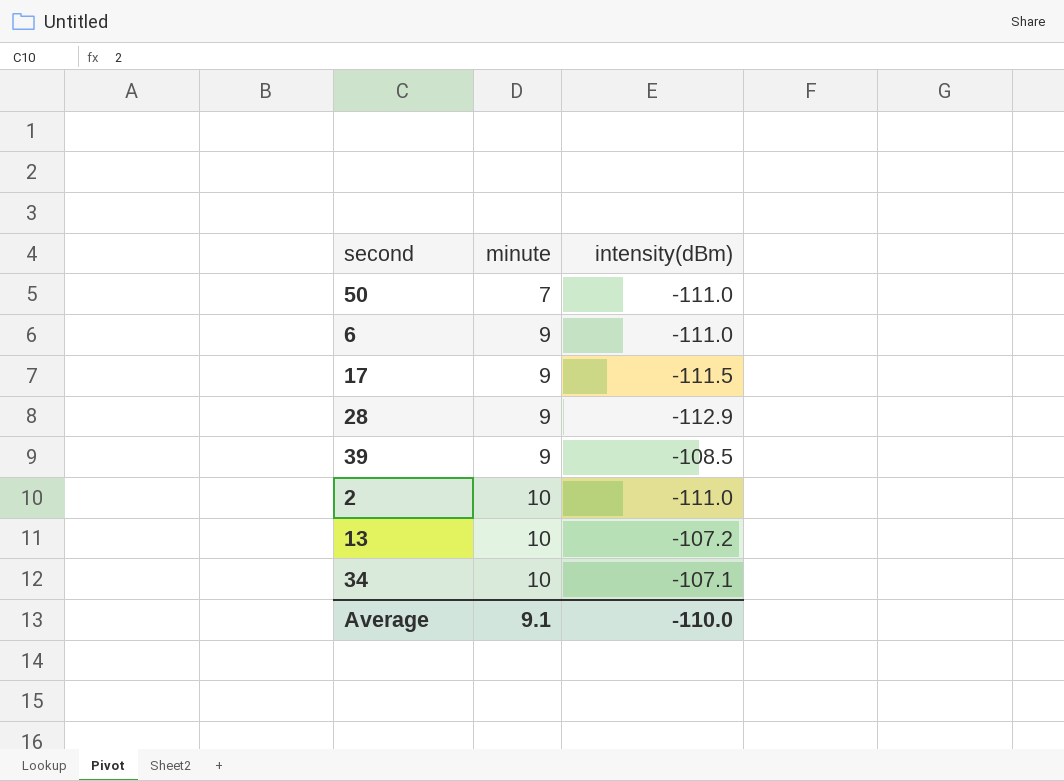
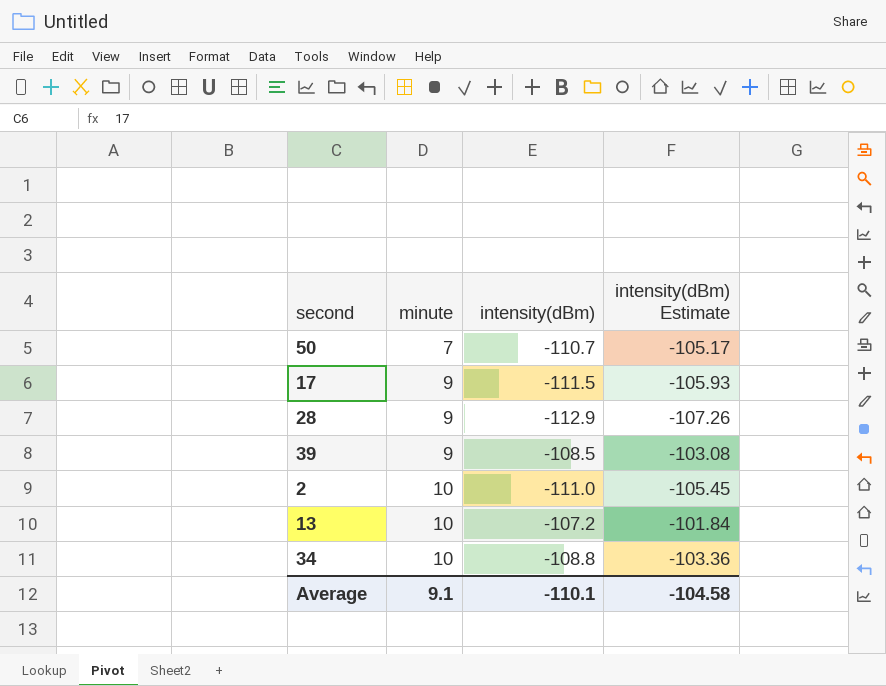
column intensity(dBm) Estimate | formula: none -> [intensity(dBm)] * 0.95
row 6: 9 | -111.0 -> none
50 | intensity(dBm): -111.0 -> -110.7
34 | intensity(dBm): -107.1 -> -108.8
Average | intensity(dBm): -110.0 -> -110.1

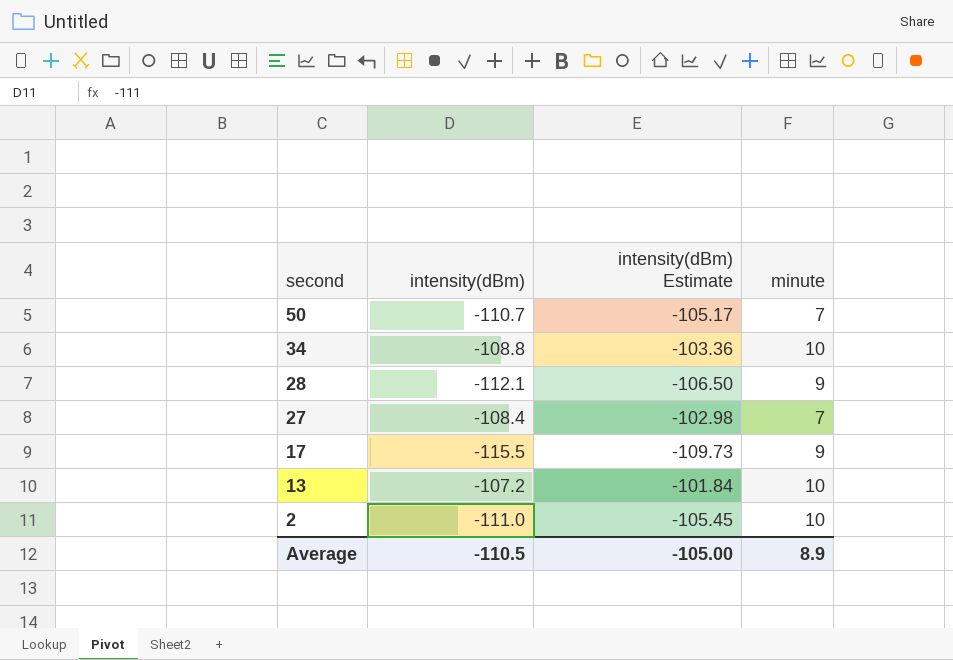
row order: minute ascending -> second descending
column minute | position: 2 -> 4
row 39: 9 | -108.5 | -103.08 -> none
28 | intensity(dBm): -112.9 -> -112.1
28 | intensity(dBm) Estimate: -107.26 -> -106.50
row 27: none -> -108.4 | -102.98 | 7
17 | intensity(dBm): -111.5 -> -115.5
17 | intensity(dBm) Estimate: -105.93 -> -109.73
Average | intensity(dBm): -110.1 -> -110.5
Average | intensity(dBm) Estimate: -104.58 -> -105.00
Average | minute: 9.1 -> 8.9

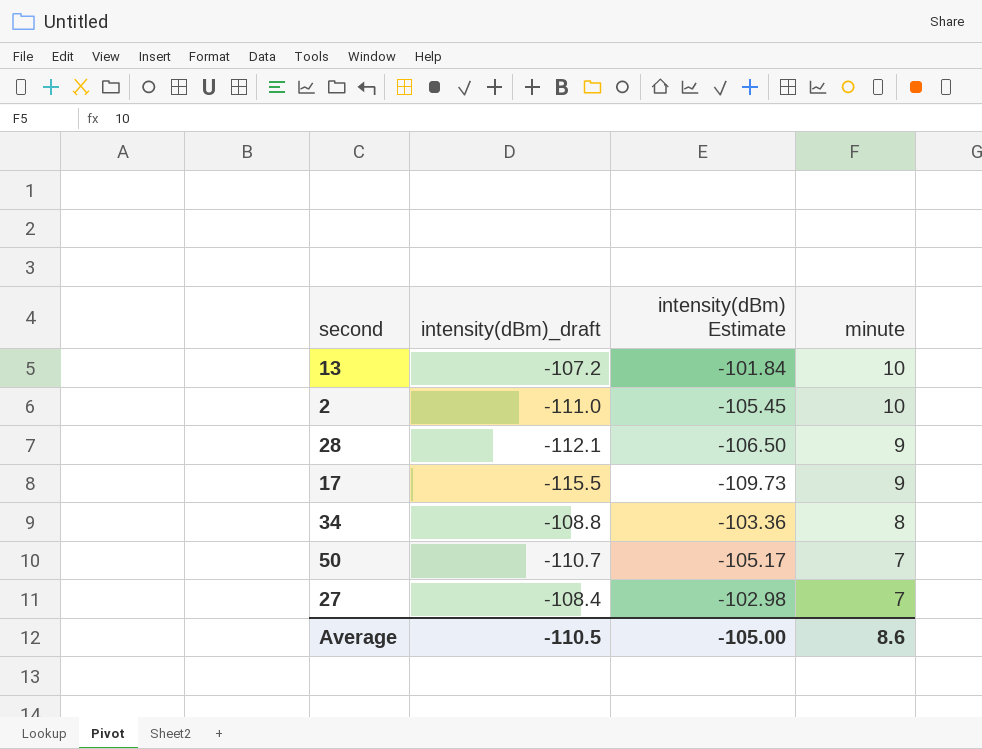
row order: second descending -> minute descending
column name: intensity(dBm) -> intensity(dBm)_draft
34 | minute: 10 -> 8
Average | minute: 8.9 -> 8.6

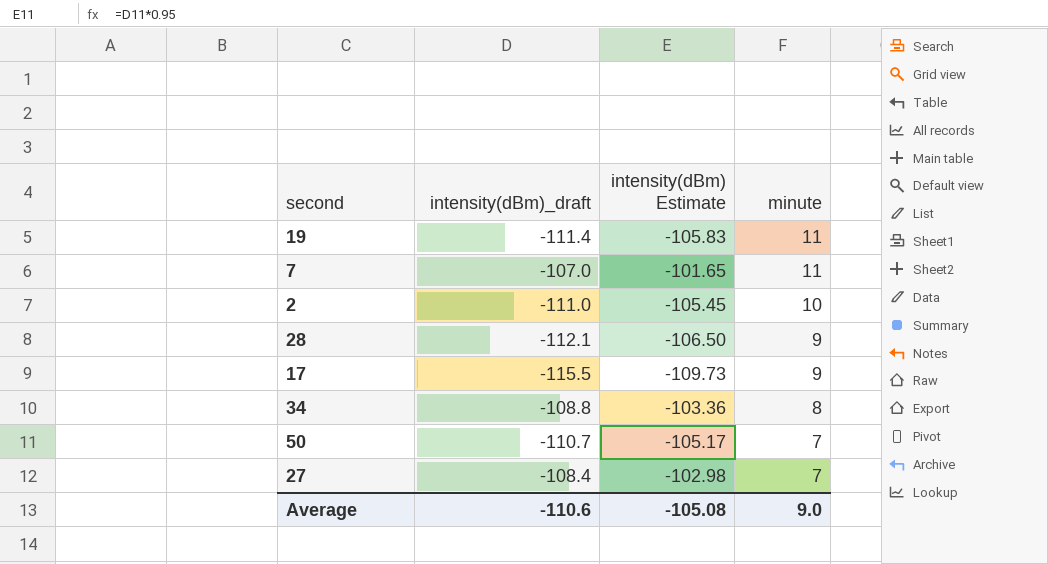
row 13: -107.2 | -101.84 | 10 -> none
row 19: none -> -111.4 | -105.83 | 11
row 7: none -> -107.0 | -101.65 | 11
Average | intensity(dBm)_draft: -110.5 -> -110.6
Average | intensity(dBm) Estimate: -105.00 -> -105.08
Average | minute: 8.6 -> 9.0

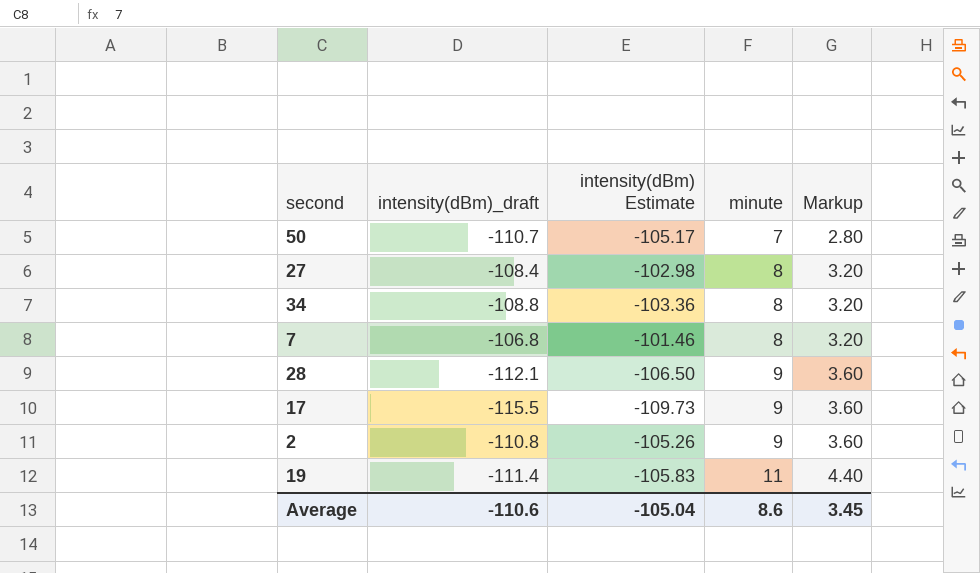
row order: minute descending -> minute ascending
column Markup | formula: none -> [minute] * 0.4
27 | minute: 7 -> 8
7 | intensity(dBm)_draft: -107.0 -> -106.8
7 | intensity(dBm) Estimate: -101.65 -> -101.46
7 | minute: 11 -> 8
2 | intensity(dBm)_draft: -111.0 -> -110.8
2 | intensity(dBm) Estimate: -105.45 -> -105.26
2 | minute: 10 -> 9
Average | intensity(dBm) Estimate: -105.08 -> -105.04
Average | minute: 9.0 -> 8.6

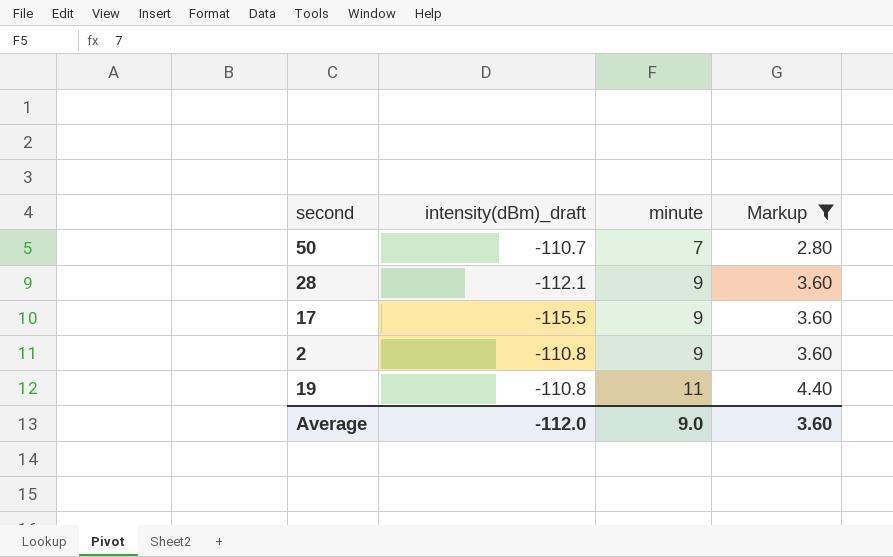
filter: none -> Markup != 3.20
column intensity(dBm) Estimate | formula: [intensity(dBm)_draft] * 0.95 -> none
19 | intensity(dBm)_draft: -111.4 -> -110.8
Average | intensity(dBm)_draft: -110.6 -> -112.0
Average | minute: 8.6 -> 9.0
Average | Markup: 3.45 -> 3.60

